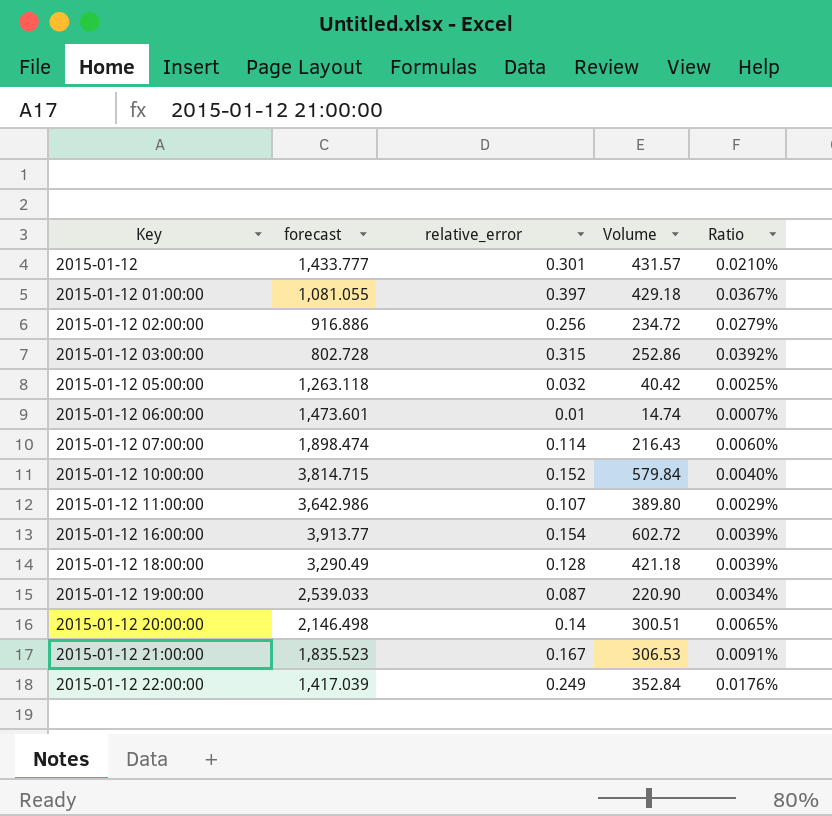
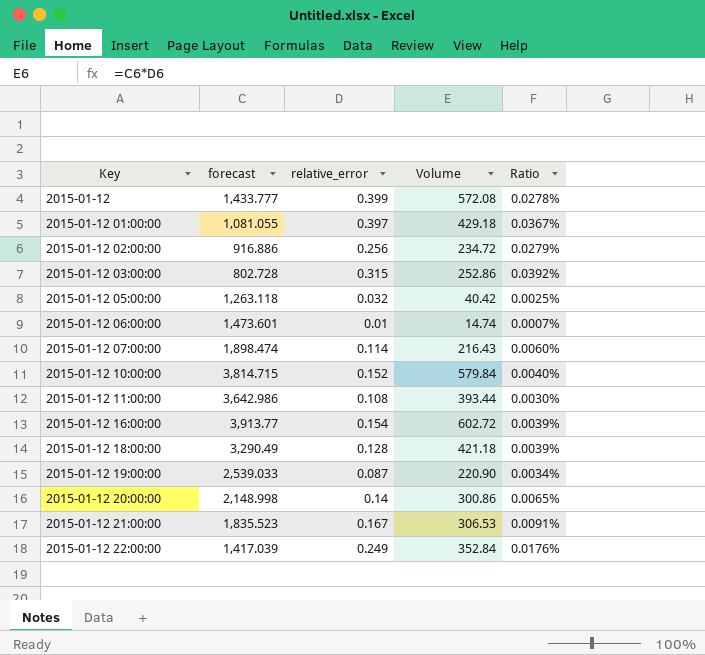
2015-01-12 | relative_error: 0.301 -> 0.399
2015-01-12 | Volume: 431.57 -> 572.08
2015-01-12 | Ratio: 0.0210% -> 0.0278%
2015-01-12 11:00:00 | relative_error: 0.107 -> 0.108
2015-01-12 11:00:00 | Volume: 389.80 -> 393.44
2015-01-12 11:00:00 | Ratio: 0.0029% -> 0.0030%
2015-01-12 20:00:00 | forecast: 2,146.498 -> 2,148.998
2015-01-12 20:00:00 | Volume: 300.51 -> 300.86

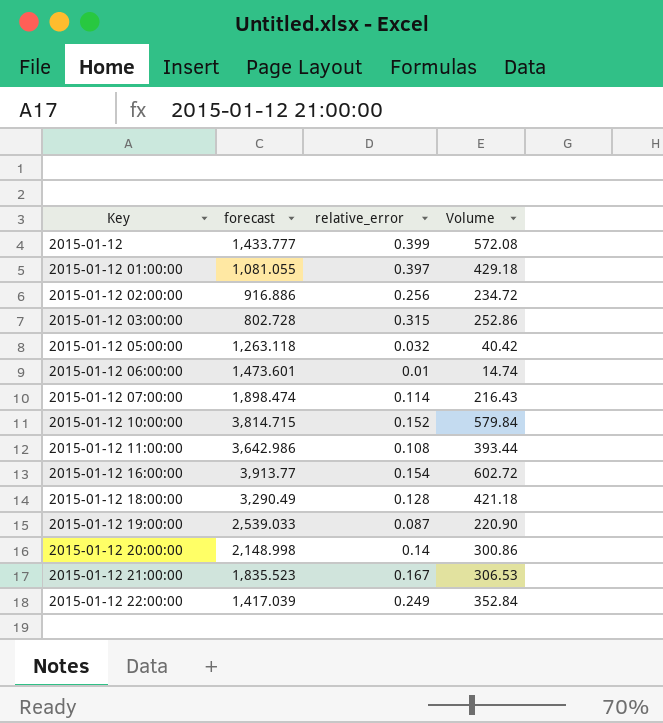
column Ratio | formula: [relative_error] / [forecast] -> none

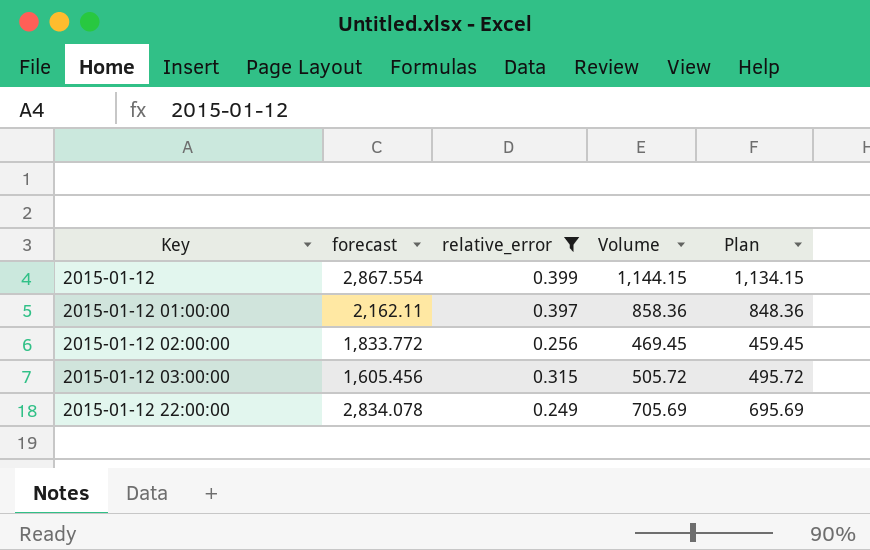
filter: none -> relative_error >= 0.249
column Plan | formula: none -> [Volume] - 10
2015-01-12 | forecast: 1,433.777 -> 2,867.554
2015-01-12 | Volume: 572.08 -> 1,144.15
2015-01-12 01:00:00 | forecast: 1,081.055 -> 2,162.11
2015-01-12 01:00:00 | Volume: 429.18 -> 858.36
2015-01-12 02:00:00 | forecast: 916.886 -> 1,833.772
2015-01-12 02:00:00 | Volume: 234.72 -> 469.45
2015-01-12 03:00:00 | forecast: 802.728 -> 1,605.456
2015-01-12 03:00:00 | Volume: 252.86 -> 505.72
2015-01-12 22:00:00 | forecast: 1,417.039 -> 2,834.078
2015-01-12 22:00:00 | Volume: 352.84 -> 705.69

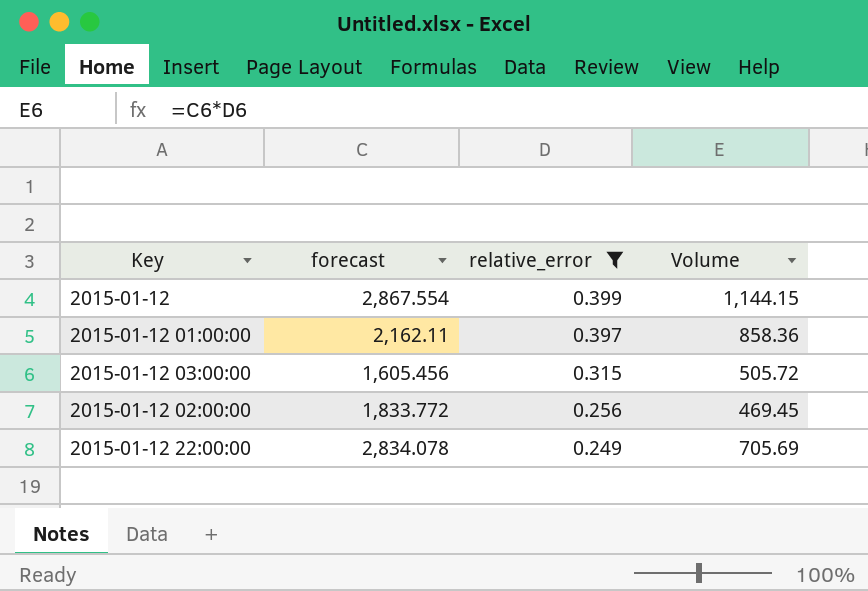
row order: Key ascending -> relative_error descending
column Plan | formula: [Volume] - 10 -> none

